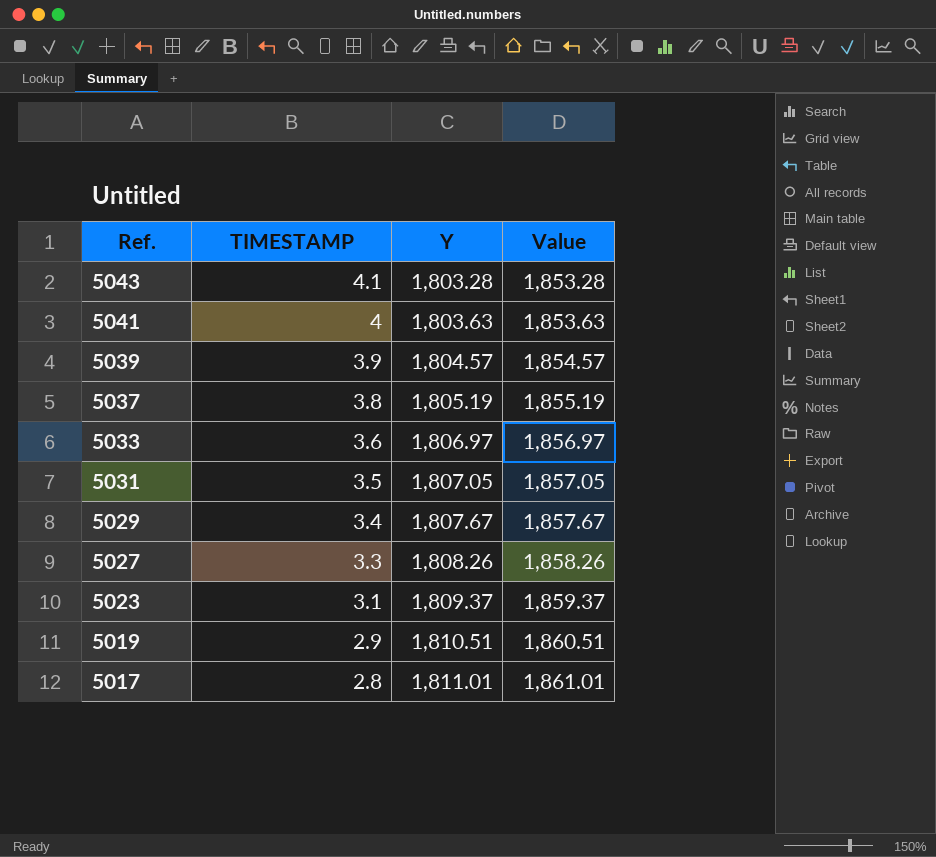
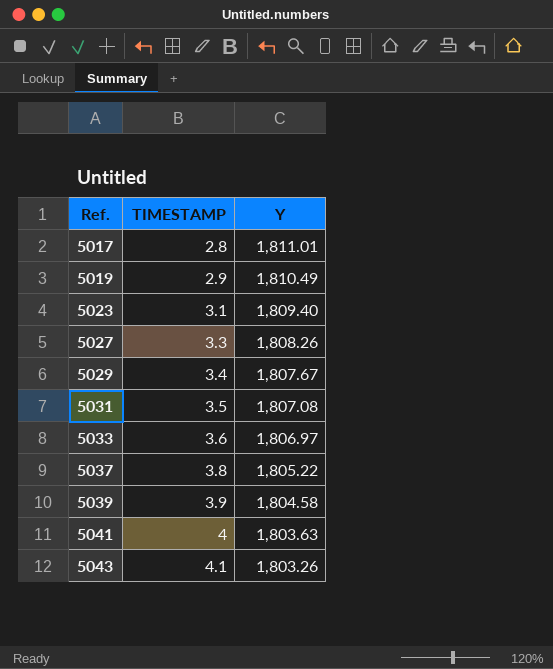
row order: Ref. descending -> Ref. ascending
column Value | formula: [Y] + 50 -> none
5019 | Y: 1,810.51 -> 1,810.49
5023 | Y: 1,809.37 -> 1,809.40
5031 | Y: 1,807.05 -> 1,807.08
5037 | Y: 1,805.19 -> 1,805.22
5039 | Y: 1,804.57 -> 1,804.58
5043 | Y: 1,803.28 -> 1,803.26

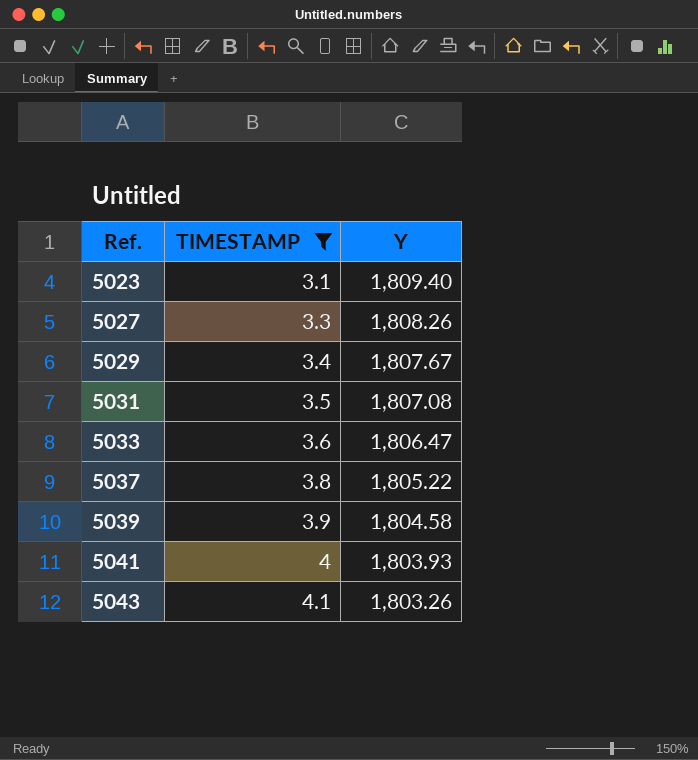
filter: none -> TIMESTAMP >= 3.1
5033 | Y: 1,806.97 -> 1,806.47
5041 | Y: 1,803.63 -> 1,803.93

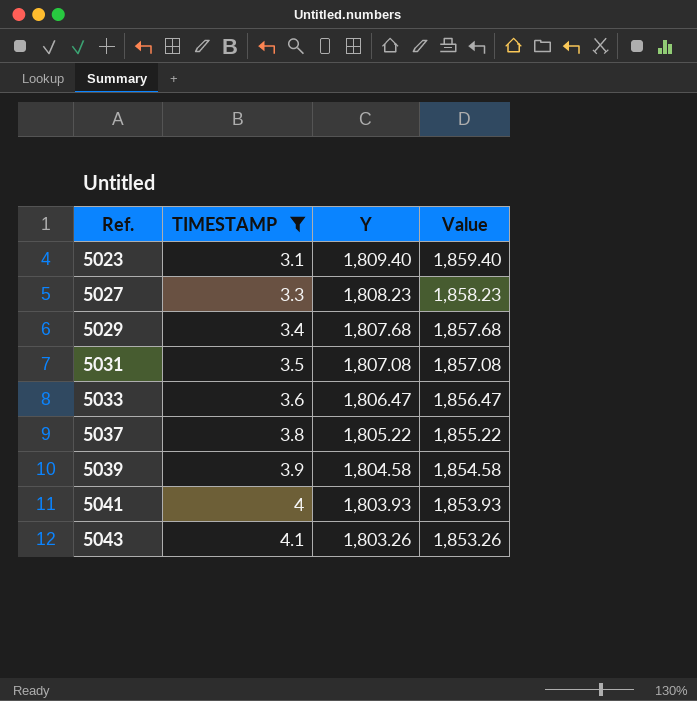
column Value | formula: none -> [Y] + 50
5027 | Y: 1,808.26 -> 1,808.23
5029 | Y: 1,807.67 -> 1,807.68

